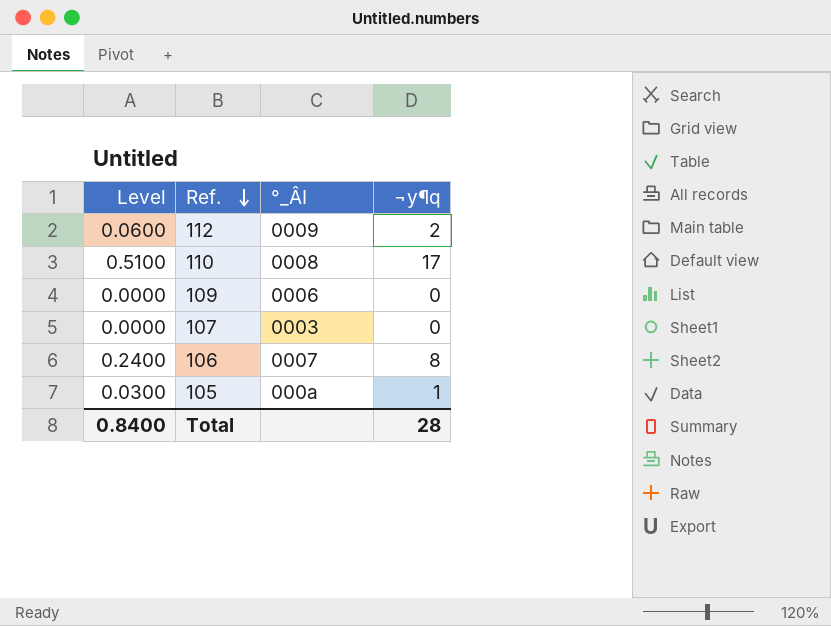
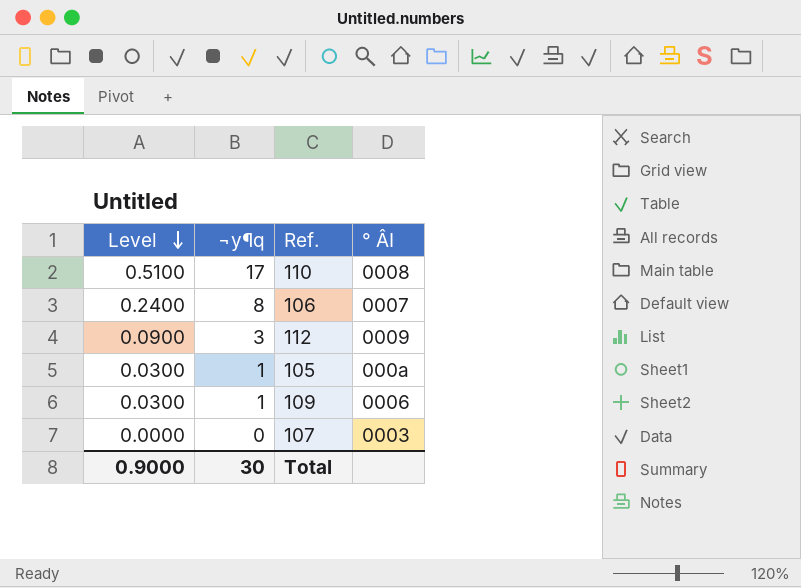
row order: Ref. descending -> Level descending
column ¬y¶q | position: 4 -> 2
column name: °_ÂI -> ° ÂI
112 | Level: 0.0600 -> 0.0900
112 | ¬y¶q: 2 -> 3
109 | Level: 0.0000 -> 0.0300
109 | ¬y¶q: 0 -> 1
Total | Level: 0.8400 -> 0.9000
Total | ¬y¶q: 28 -> 30

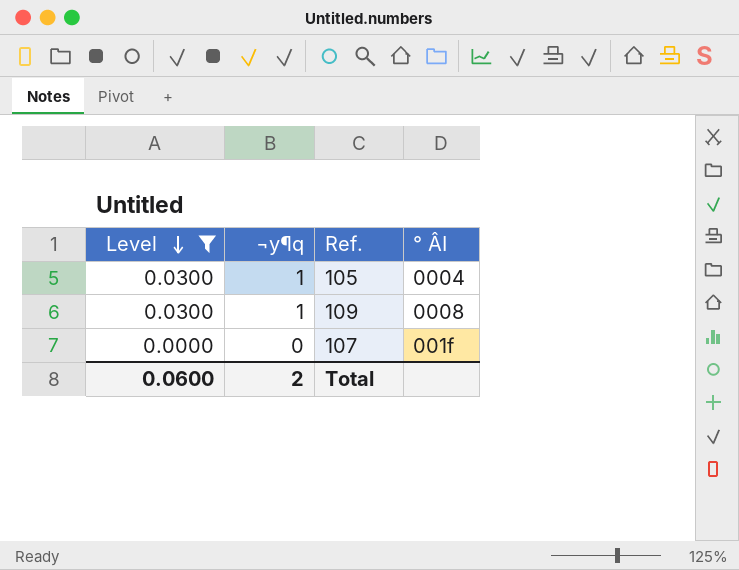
filter: none -> Level <= 0.0300
105 | ° ÂI: 000a -> 0004
109 | ° ÂI: 0006 -> 0008
107 | ° ÂI: 0003 -> 001f
Total | Level: 0.9000 -> 0.0600
Total | ¬y¶q: 30 -> 2

